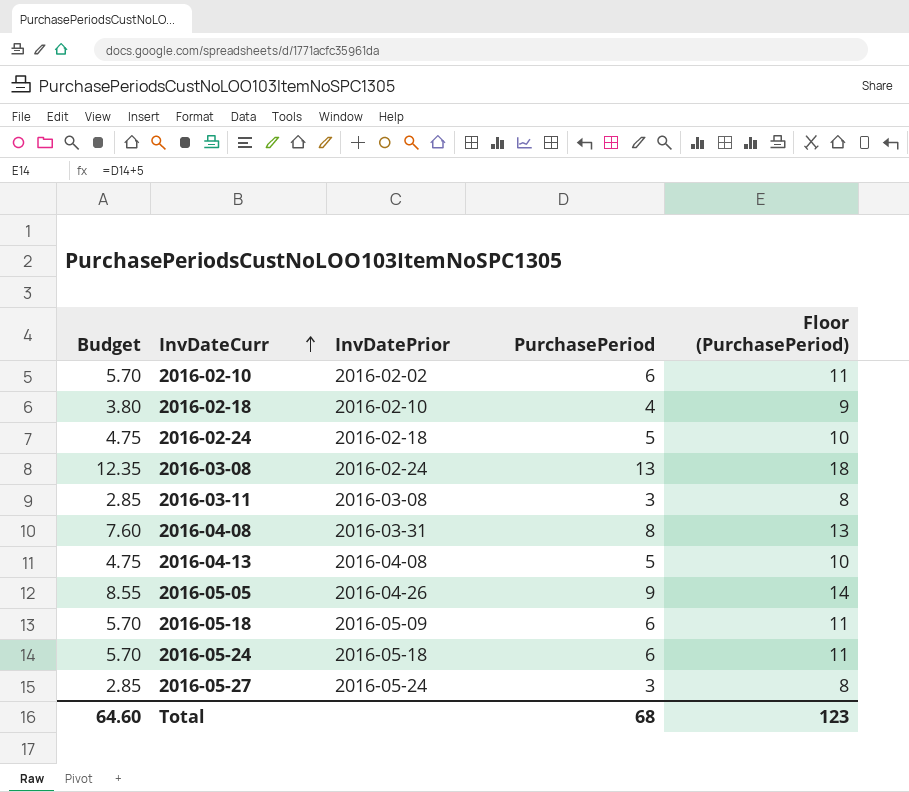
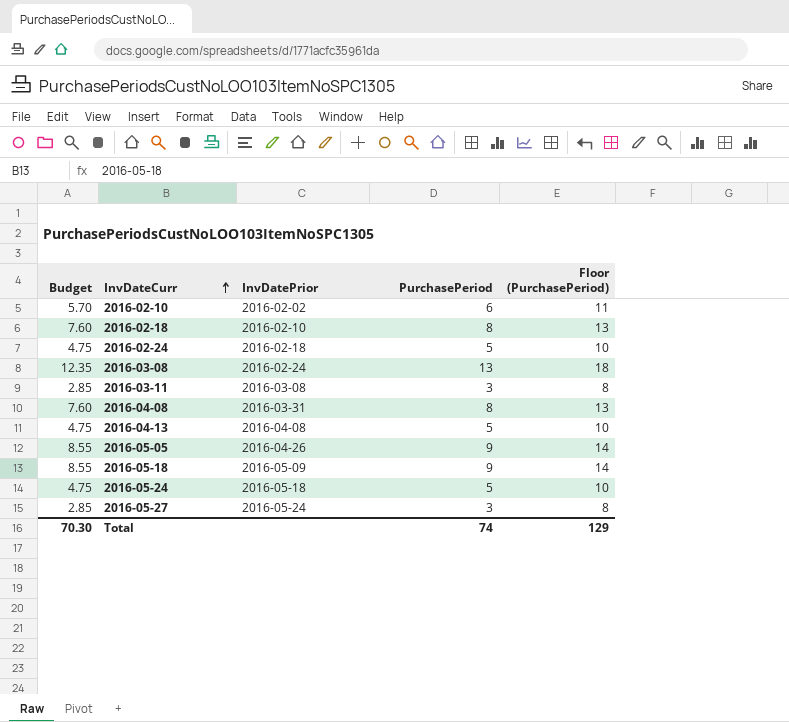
2016-02-18 | Budget: 3.80 -> 7.60
2016-02-18 | PurchasePeriod: 4 -> 8
2016-02-18 | Floor (PurchasePeriod): 9 -> 13
2016-05-18 | Budget: 5.70 -> 8.55
2016-05-18 | PurchasePeriod: 6 -> 9
2016-05-18 | Floor (PurchasePeriod): 11 -> 14
2016-05-24 | Budget: 5.70 -> 4.75
2016-05-24 | PurchasePeriod: 6 -> 5
2016-05-24 | Floor (PurchasePeriod): 11 -> 10
Total | Budget: 64.60 -> 70.30
Total | PurchasePeriod: 68 -> 74
Total | Floor (PurchasePeriod): 123 -> 129

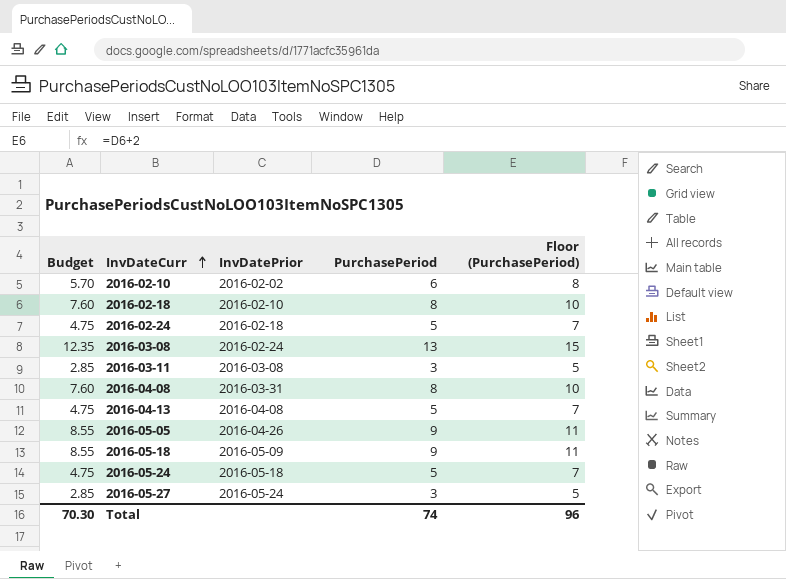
column Floor (PurchasePeriod) | formula: [PurchasePeriod] + 5 -> [PurchasePeriod] + 2
Total | Floor (PurchasePeriod): 129 -> 96

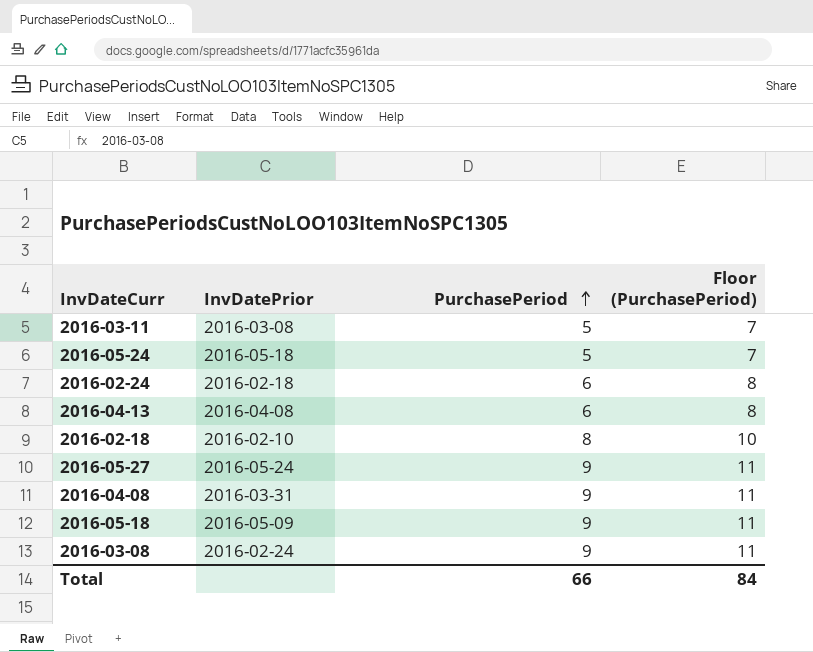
row order: InvDateCurr ascending -> PurchasePeriod ascending
column Budget | formula: [PurchasePeriod] * 0.95 -> none
row 2016-02-10: 5.70 | 2016-02-02 | 6 | 8 -> none
row 2016-05-05: 8.55 | 2016-04-26 | 9 | 11 -> none
2016-03-11 | PurchasePeriod: 3 -> 5
2016-03-11 | Floor (PurchasePeriod): 5 -> 7
2016-02-24 | PurchasePeriod: 5 -> 6
2016-02-24 | Floor (PurchasePeriod): 7 -> 8
2016-04-13 | PurchasePeriod: 5 -> 6
2016-04-13 | Floor (PurchasePeriod): 7 -> 8
2016-05-27 | PurchasePeriod: 3 -> 9
2016-05-27 | Floor (PurchasePeriod): 5 -> 11
2016-04-08 | PurchasePeriod: 8 -> 9
2016-04-08 | Floor (PurchasePeriod): 10 -> 11
2016-03-08 | PurchasePeriod: 13 -> 9
2016-03-08 | Floor (PurchasePeriod): 15 -> 11
Total | PurchasePeriod: 74 -> 66
Total | Floor (PurchasePeriod): 96 -> 84

